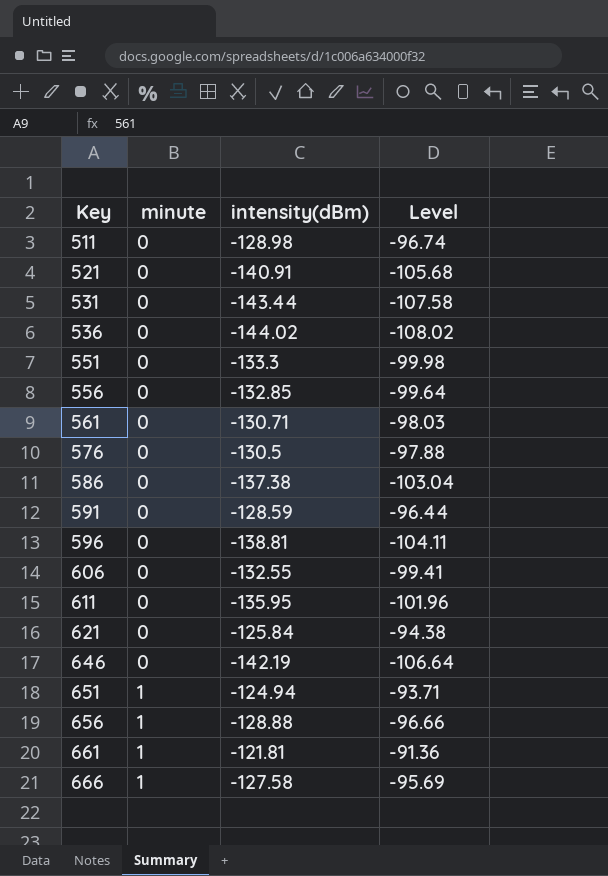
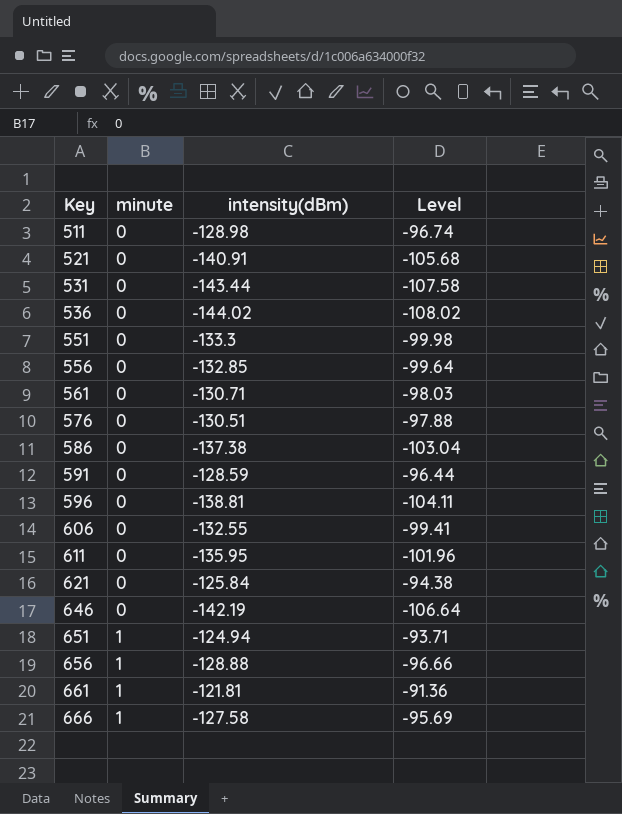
576 | intensity(dBm): -130.5 -> -130.51

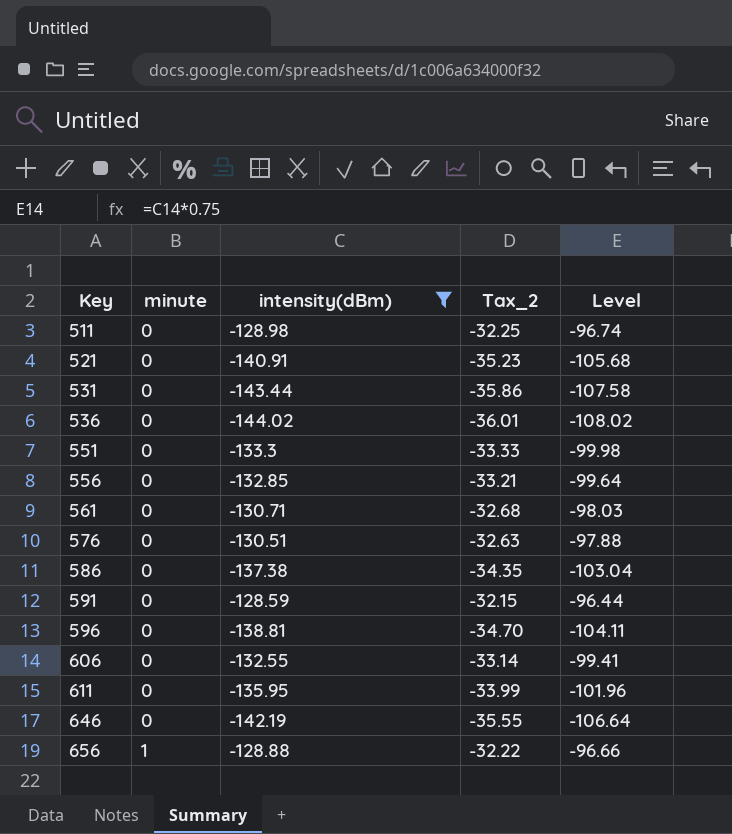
filter: none -> intensity(dBm) <= -128.59
column Tax_2 | formula: none -> [intensity(dBm)] * 0.25

